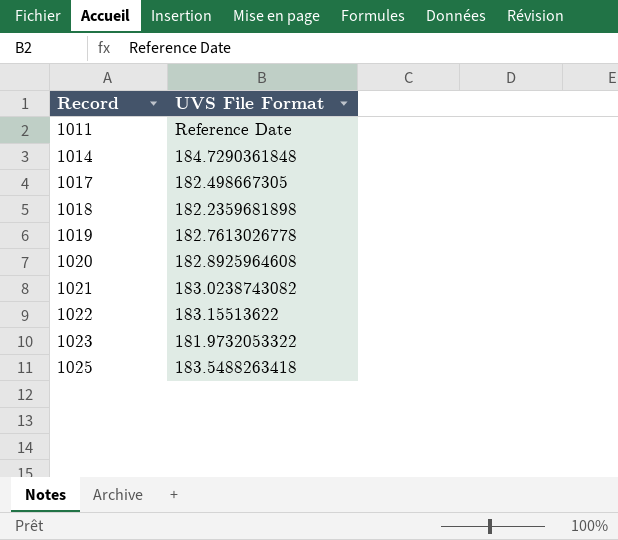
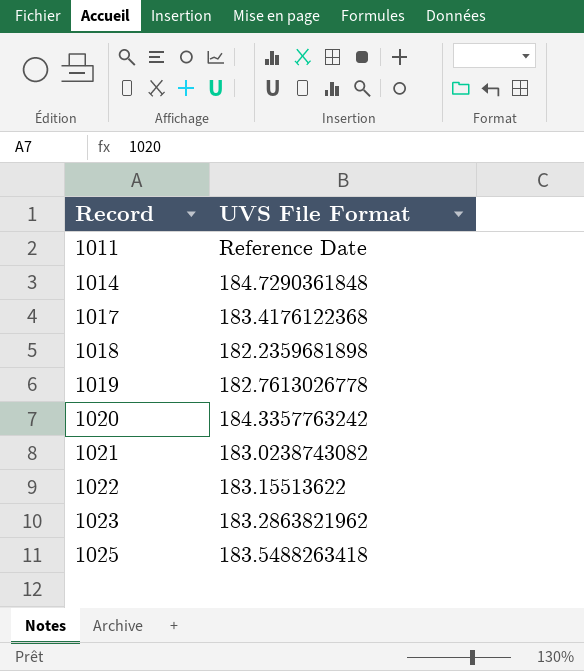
1017 | UVS File Format: 182.498667305 -> 183.4176122368
1020 | UVS File Format: 182.8925964608 -> 184.3357763242
1023 | UVS File Format: 181.9732053322 -> 183.2863821962

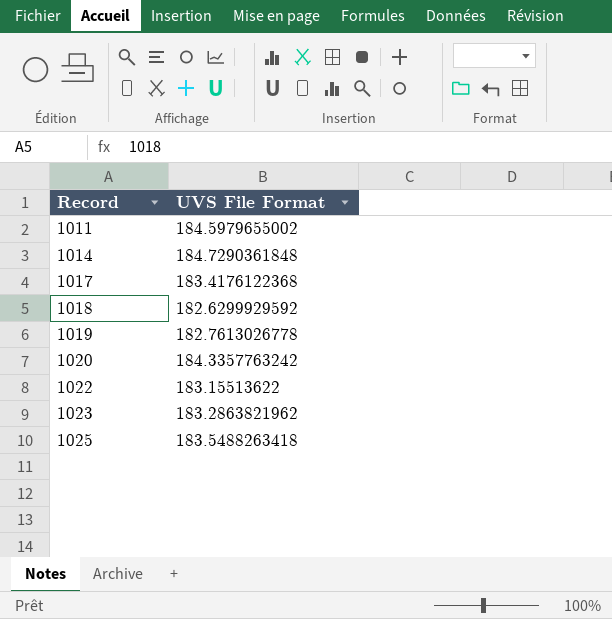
row 1021: 183.0238743082 -> none
1011 | UVS File Format: Reference Date -> 184.5979655002
1018 | UVS File Format: 182.2359681898 -> 182.6299929592

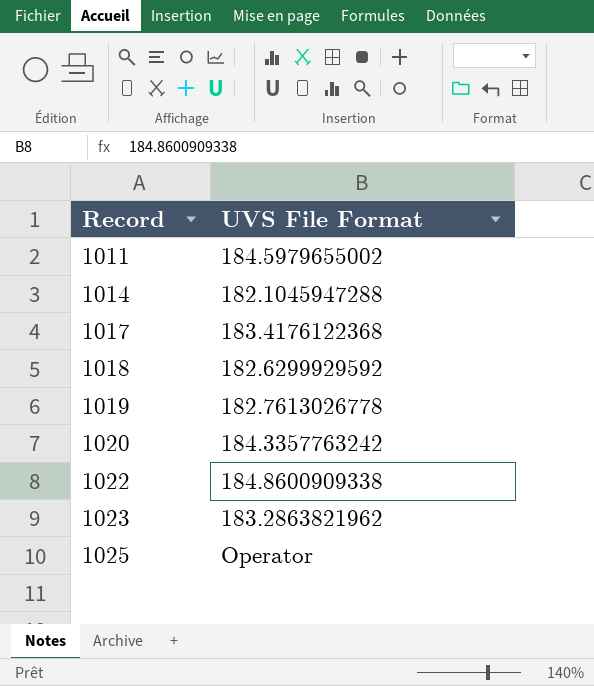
1014 | UVS File Format: 184.7290361848 -> 182.1045947288
1022 | UVS File Format: 183.15513622 -> 184.8600909338
1025 | UVS File Format: 183.5488263418 -> Operator

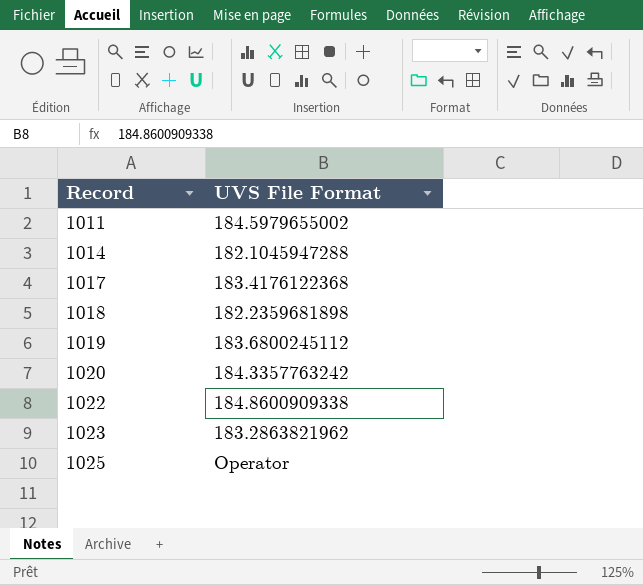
1018 | UVS File Format: 182.6299929592 -> 182.2359681898
1019 | UVS File Format: 182.7613026778 -> 183.6800245112

